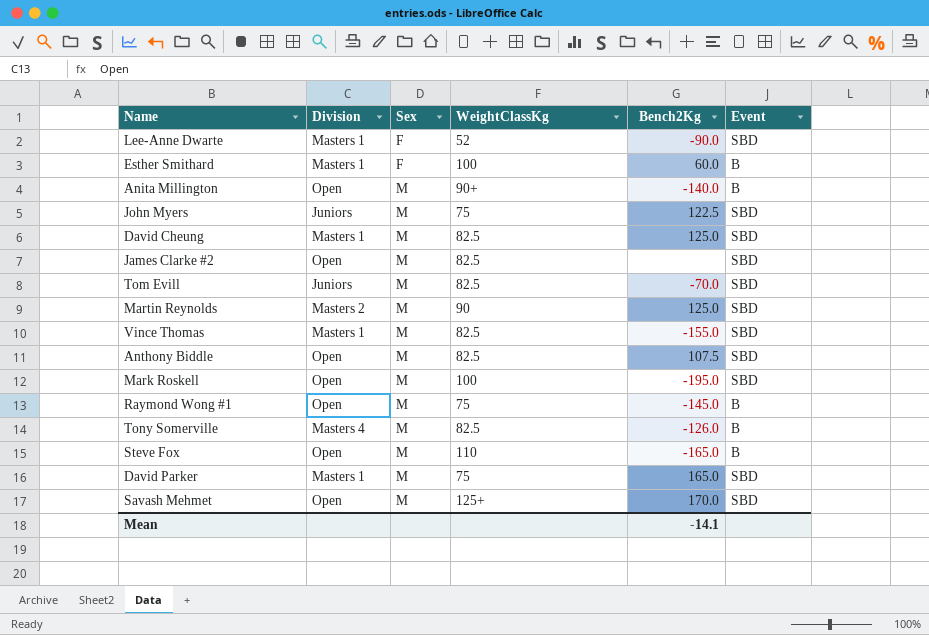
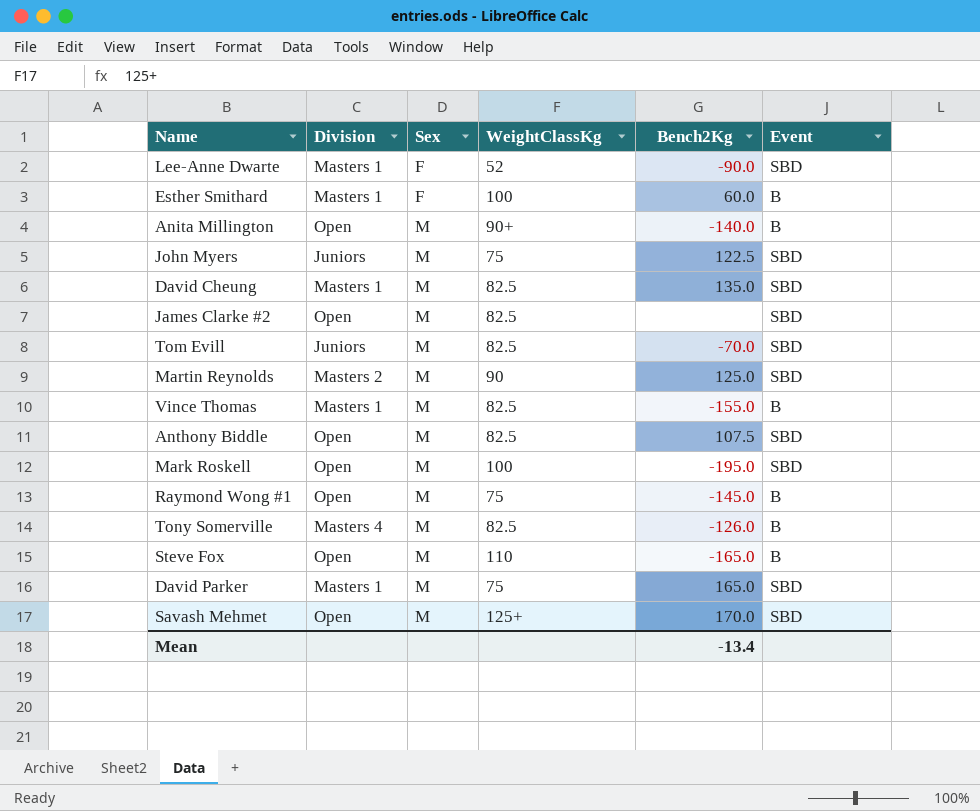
David Cheung | Bench2Kg: 125.0 -> 135.0
Vince Thomas | Event: SBD -> B
Mean | Bench2Kg: -14.1 -> -13.4

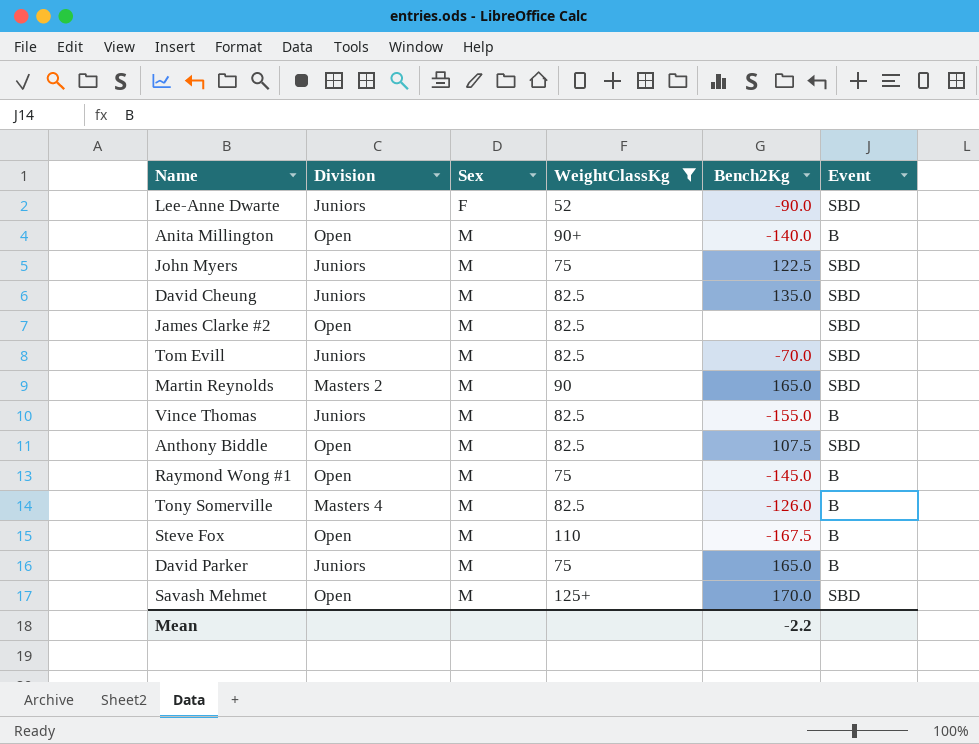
filter: none -> WeightClassKg != 100
Lee-Anne Dwarte | Division: Masters 1 -> Juniors
David Cheung | Division: Masters 1 -> Juniors
Martin Reynolds | Bench2Kg: 125.0 -> 165.0
Vince Thomas | Division: Masters 1 -> Juniors
Steve Fox | Bench2Kg: -165.0 -> -167.5
David Parker | Division: Masters 1 -> Juniors
David Parker | Event: SBD -> B
Mean | Bench2Kg: -13.4 -> -2.2

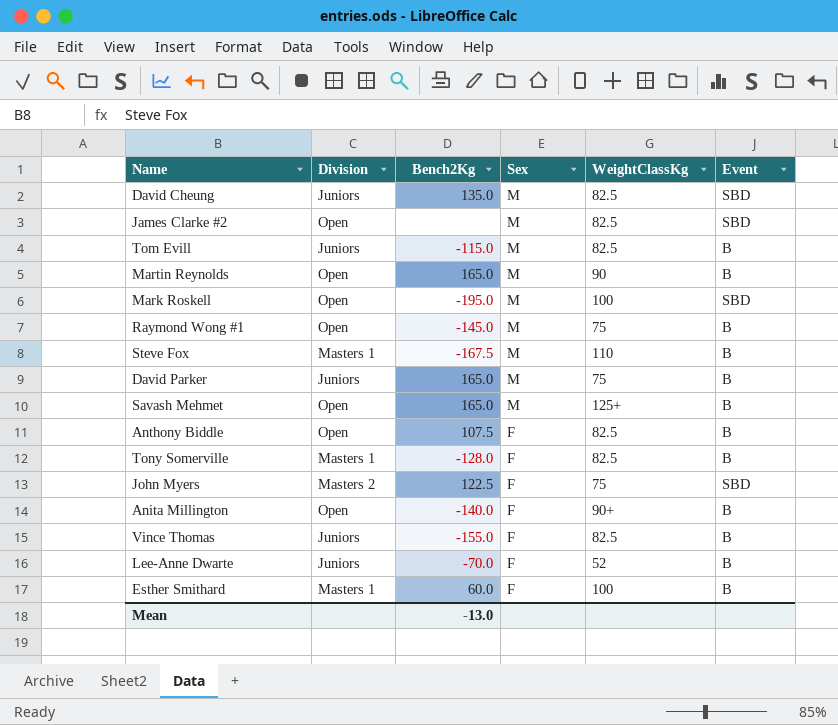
filter: WeightClassKg != 100 -> none
row order: Sex ascending -> Sex descending
column Bench2Kg | position: 5 -> 3
Tom Evill | Bench2Kg: -70.0 -> -115.0
Tom Evill | Event: SBD -> B
Martin Reynolds | Division: Masters 2 -> Open
Martin Reynolds | Event: SBD -> B
Steve Fox | Division: Open -> Masters 1
Savash Mehmet | Bench2Kg: 170.0 -> 165.0
Savash Mehmet | Event: SBD -> B
Anthony Biddle | Sex: M -> F
Anthony Biddle | Event: SBD -> B
Tony Somerville | Division: Masters 4 -> Masters 1
Tony Somerville | Bench2Kg: -126.0 -> -128.0
Tony Somerville | Sex: M -> F
John Myers | Division: Juniors -> Masters 2
John Myers | Sex: M -> F
Anita Millington | Sex: M -> F
Vince Thomas | Sex: M -> F
Lee-Anne Dwarte | Bench2Kg: -90.0 -> -70.0
Lee-Anne Dwarte | Event: SBD -> B
Mean | Bench2Kg: -2.2 -> -13.0

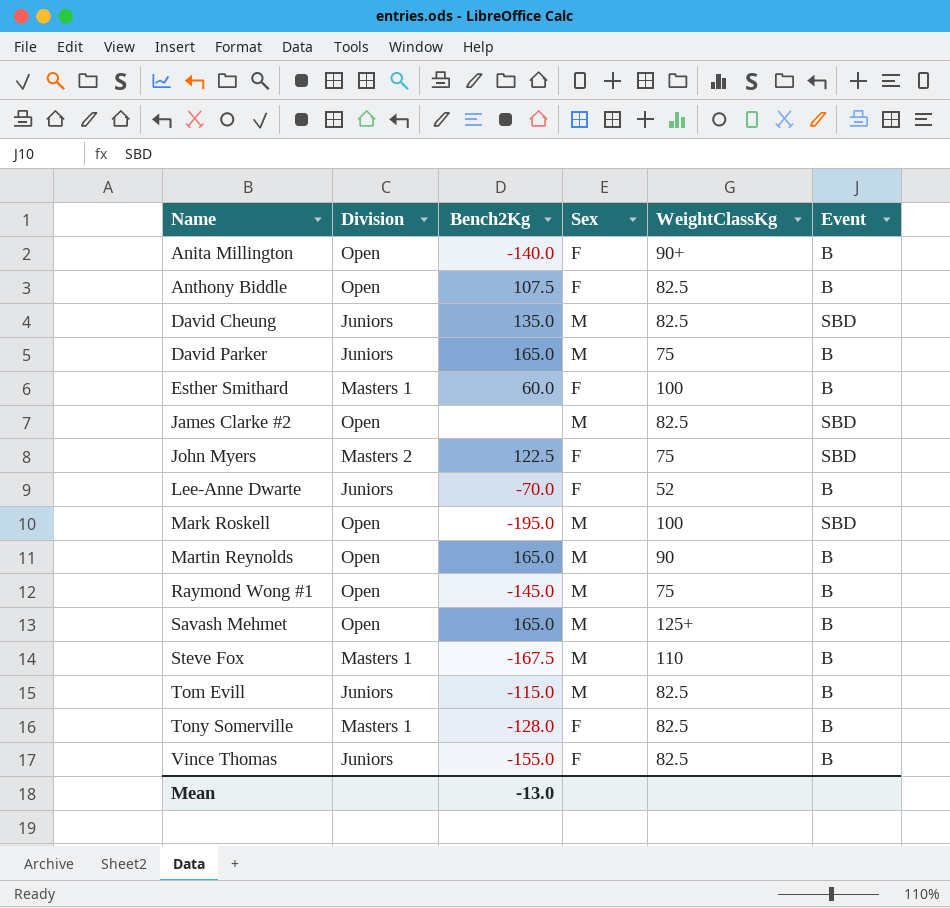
row order: Sex descending -> Name ascending

